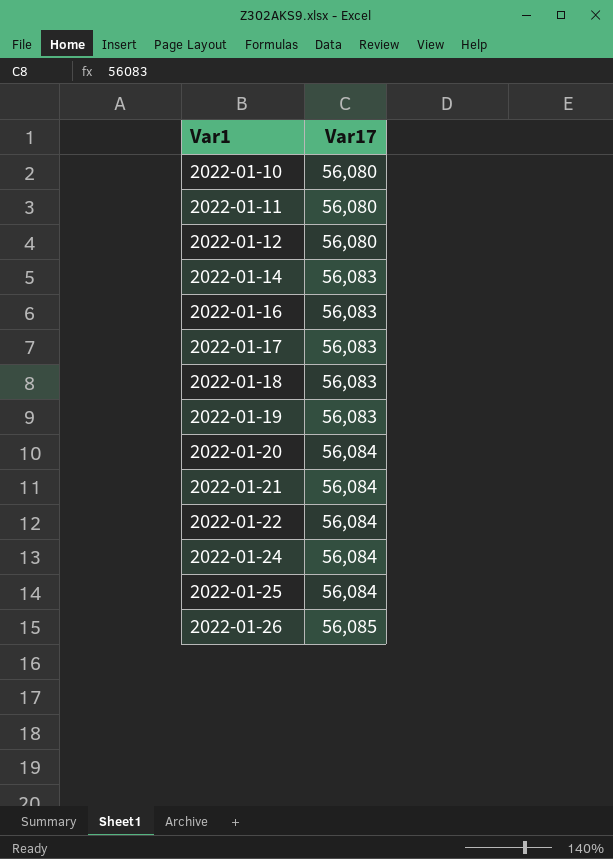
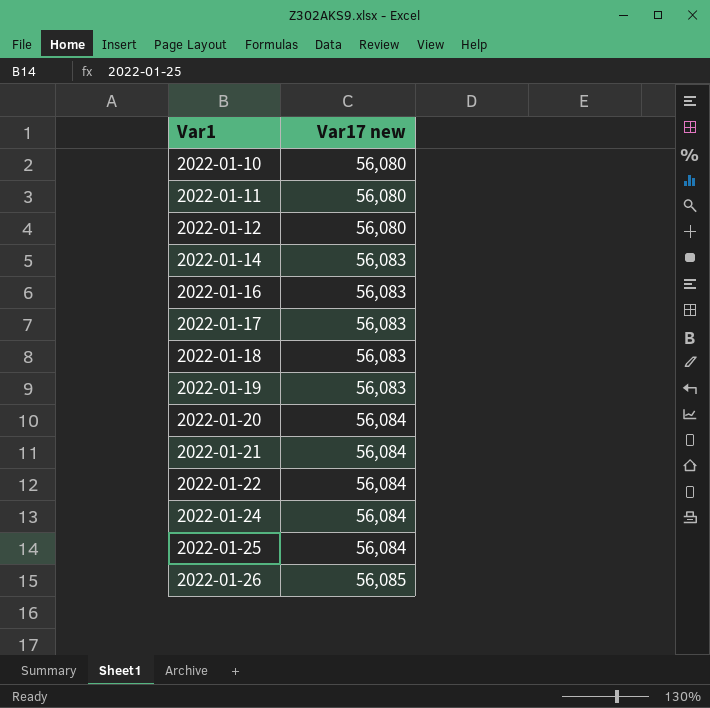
column name: Var17 -> Var17 new

